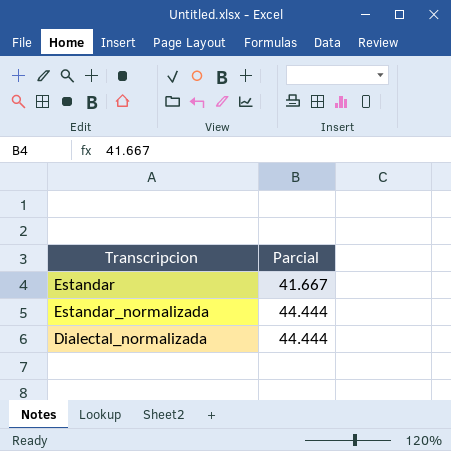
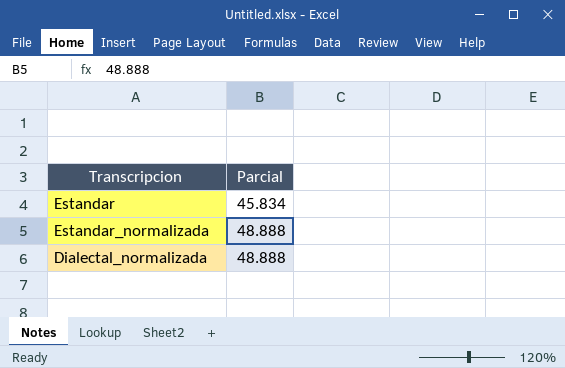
Estandar | Parcial: 41.667 -> 45.834
Estandar_normalizada | Parcial: 44.444 -> 48.888
Dialectal_normalizada | Parcial: 44.444 -> 48.888

